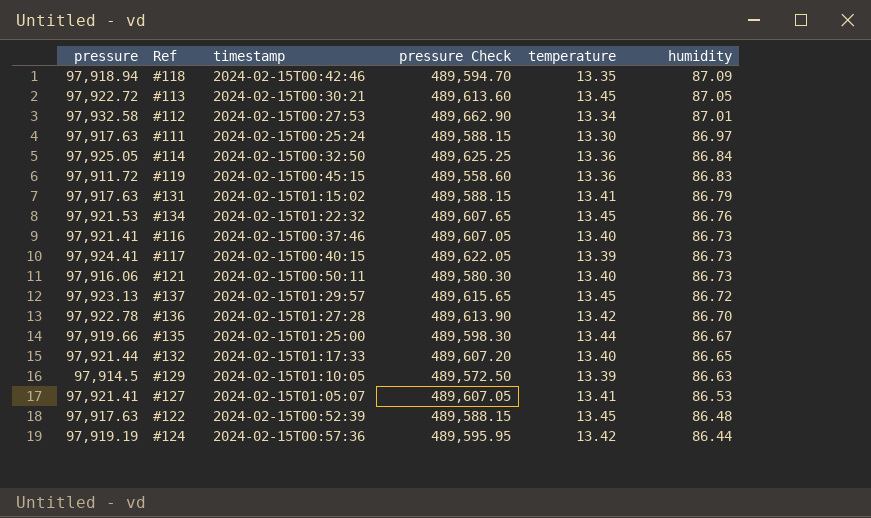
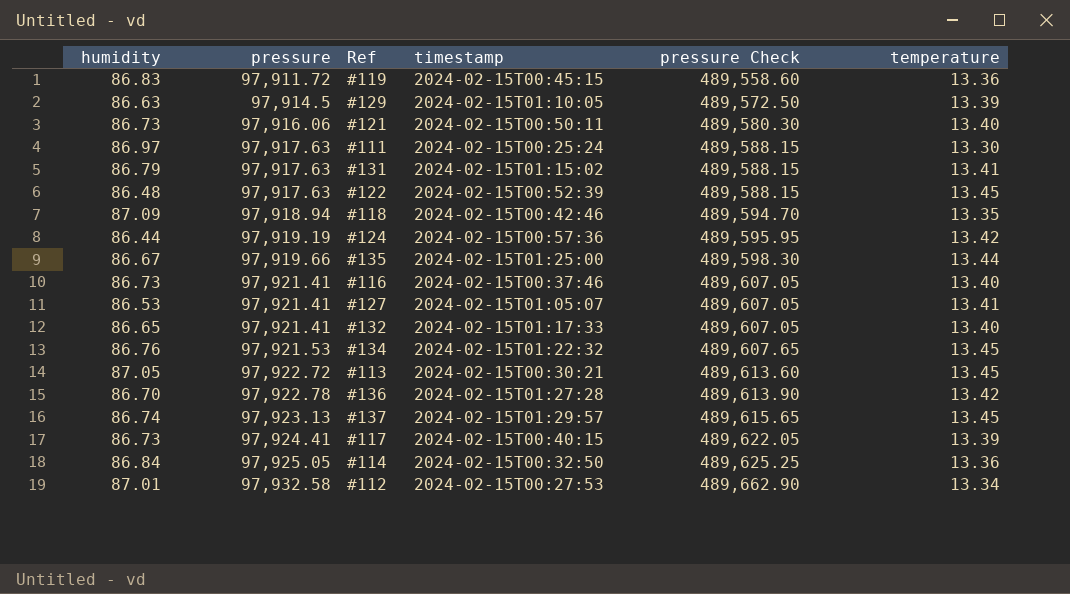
row order: humidity descending -> pressure ascending
column humidity | position: 6 -> 1
#132 | pressure: 97,921.44 -> 97,921.41
#132 | pressure Check: 489,607.20 -> 489,607.05
#137 | humidity: 86.72 -> 86.74

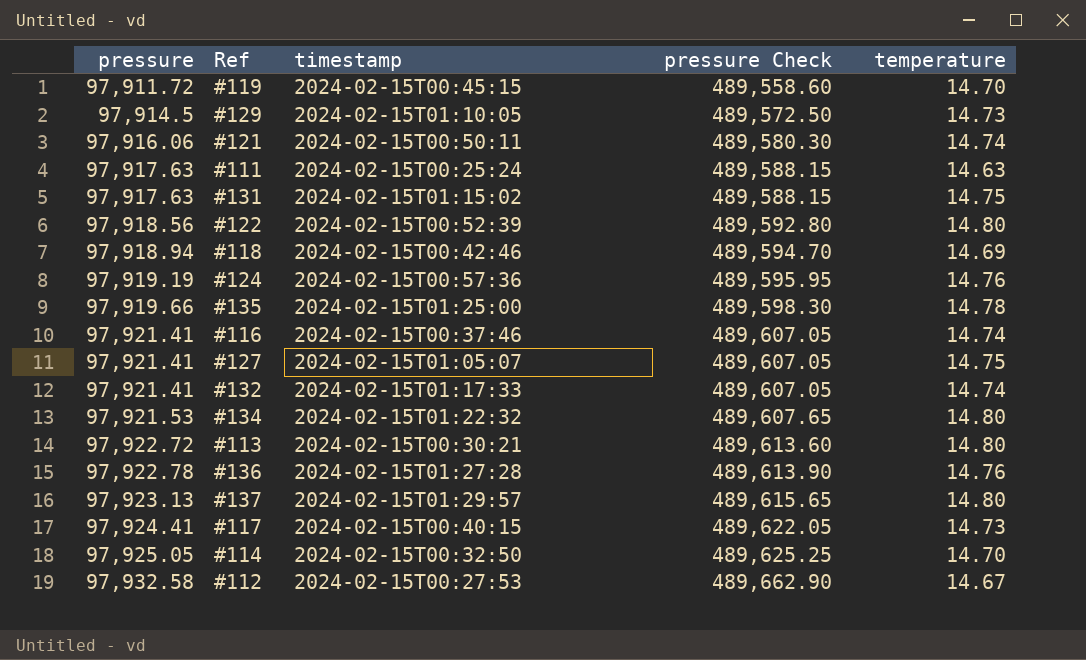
column humidity | position: 1 -> none
#119 | temperature: 13.36 -> 14.70
#129 | temperature: 13.39 -> 14.73
#121 | temperature: 13.40 -> 14.74
#111 | temperature: 13.30 -> 14.63
#131 | temperature: 13.41 -> 14.75
#122 | pressure: 97,917.63 -> 97,918.56
#122 | pressure Check: 489,588.15 -> 489,592.80
#122 | temperature: 13.45 -> 14.80
#118 | temperature: 13.35 -> 14.69
#124 | temperature: 13.42 -> 14.76
#135 | temperature: 13.44 -> 14.78
#116 | temperature: 13.40 -> 14.74
#127 | temperature: 13.41 -> 14.75
#132 | temperature: 13.40 -> 14.74
#134 | temperature: 13.45 -> 14.80
#113 | temperature: 13.45 -> 14.80
#136 | temperature: 13.42 -> 14.76
#137 | temperature: 13.45 -> 14.80
#117 | temperature: 13.39 -> 14.73
#114 | temperature: 13.36 -> 14.70
#112 | temperature: 13.34 -> 14.67

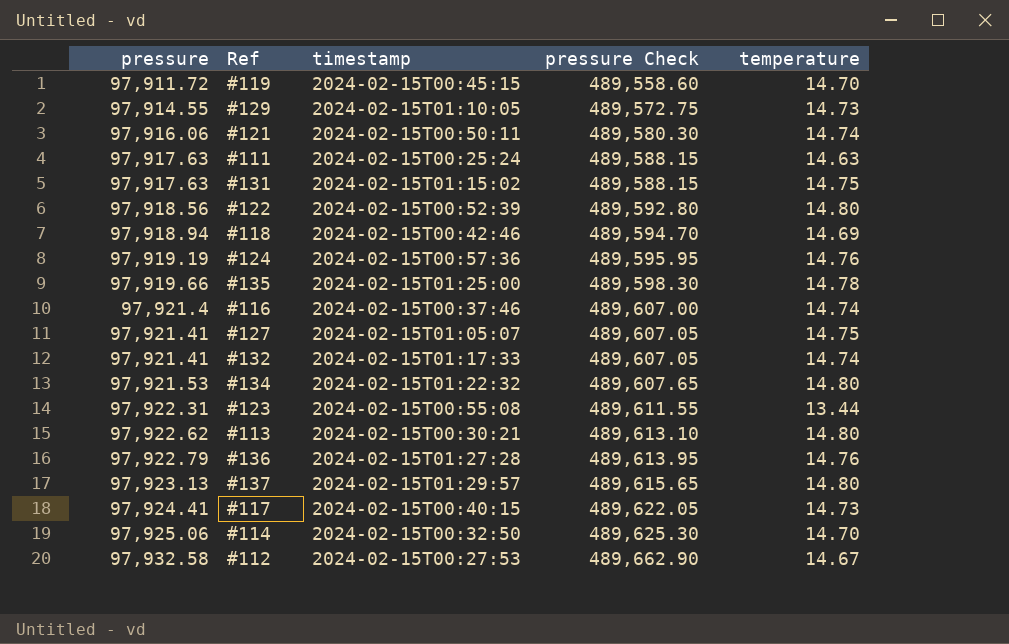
#129 | pressure: 97,914.5 -> 97,914.55
#129 | pressure Check: 489,572.50 -> 489,572.75
#116 | pressure: 97,921.41 -> 97,921.4
#116 | pressure Check: 489,607.05 -> 489,607.00
row #123: none -> 97,922.31 | 2024-02-15T00:55:08 | 489,611.55 | 13.44
#113 | pressure: 97,922.72 -> 97,922.62
#113 | pressure Check: 489,613.60 -> 489,613.10
#136 | pressure: 97,922.78 -> 97,922.79
#136 | pressure Check: 489,613.90 -> 489,613.95
#114 | pressure: 97,925.05 -> 97,925.06
#114 | pressure Check: 489,625.25 -> 489,625.30

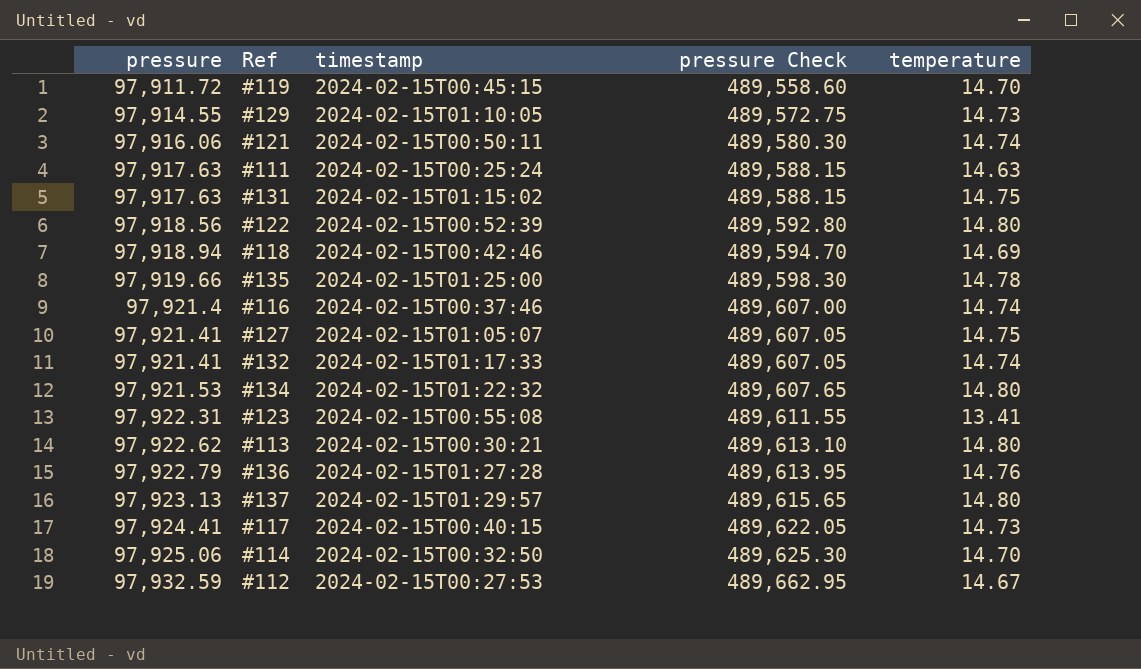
row #124: 97,919.19 | 2024-02-15T00:57:36 | 489,595.95 | 14.76 -> none
#123 | temperature: 13.44 -> 13.41
#112 | pressure: 97,932.58 -> 97,932.59
#112 | pressure Check: 489,662.90 -> 489,662.95

